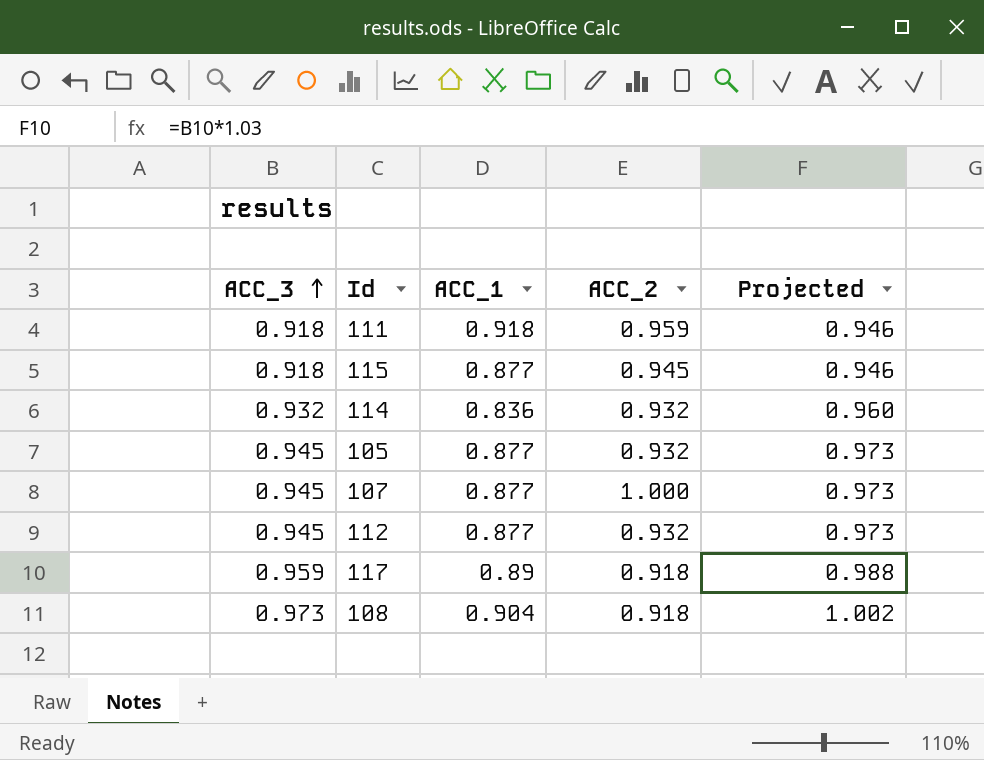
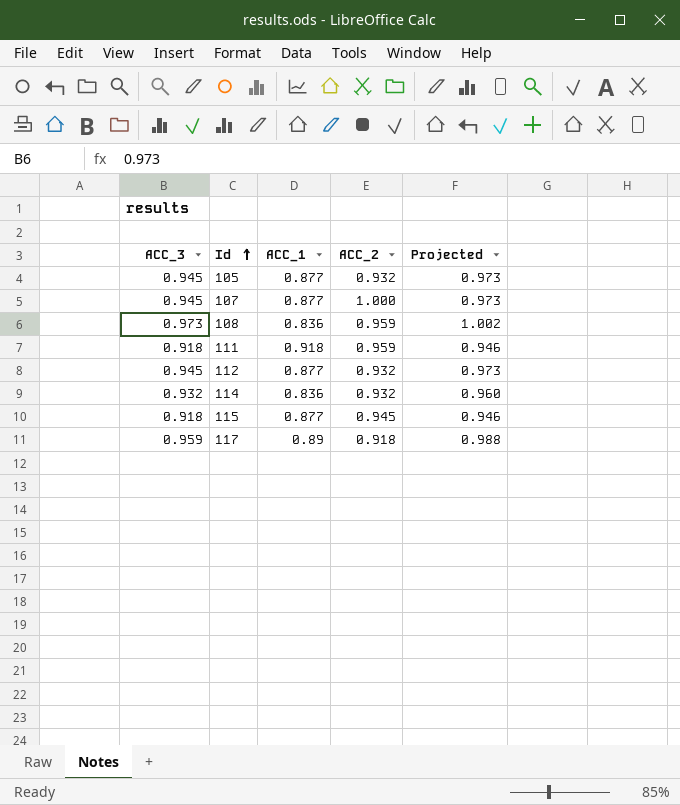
row order: ACC_3 ascending -> Id ascending
108 | ACC_1: 0.904 -> 0.836
108 | ACC_2: 0.918 -> 0.959

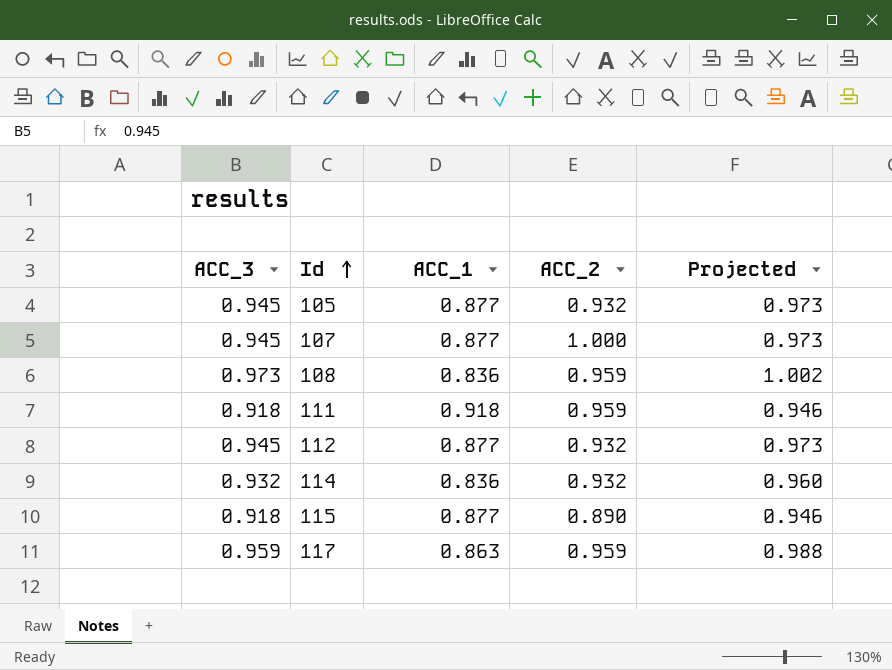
115 | ACC_2: 0.945 -> 0.890
117 | ACC_1: 0.89 -> 0.863
117 | ACC_2: 0.918 -> 0.959

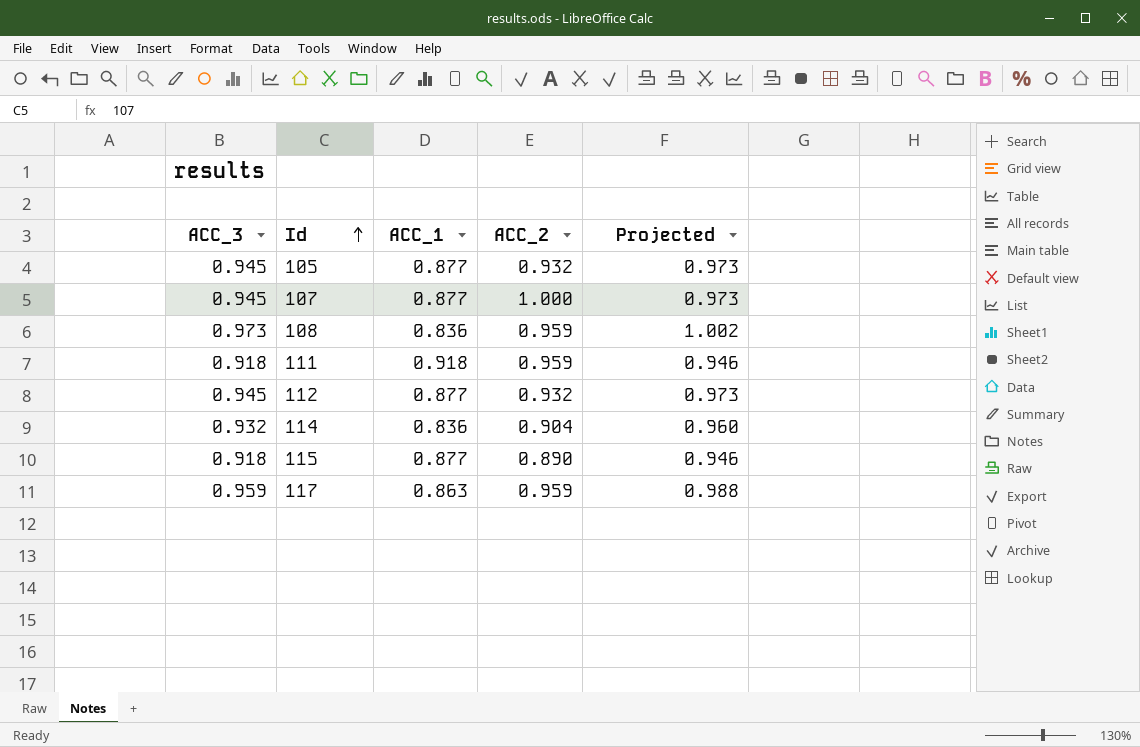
114 | ACC_2: 0.932 -> 0.904

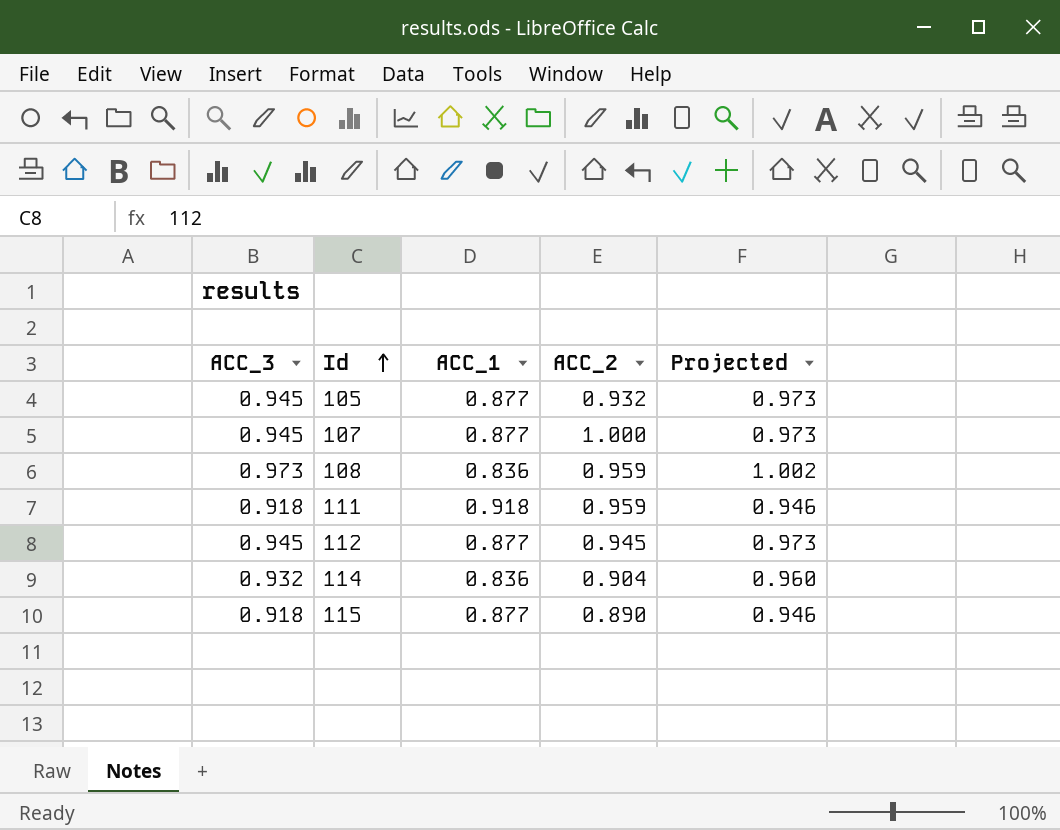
row 117: 0.959 | 0.863 | 0.959 | 0.988 -> none
112 | ACC_2: 0.932 -> 0.945

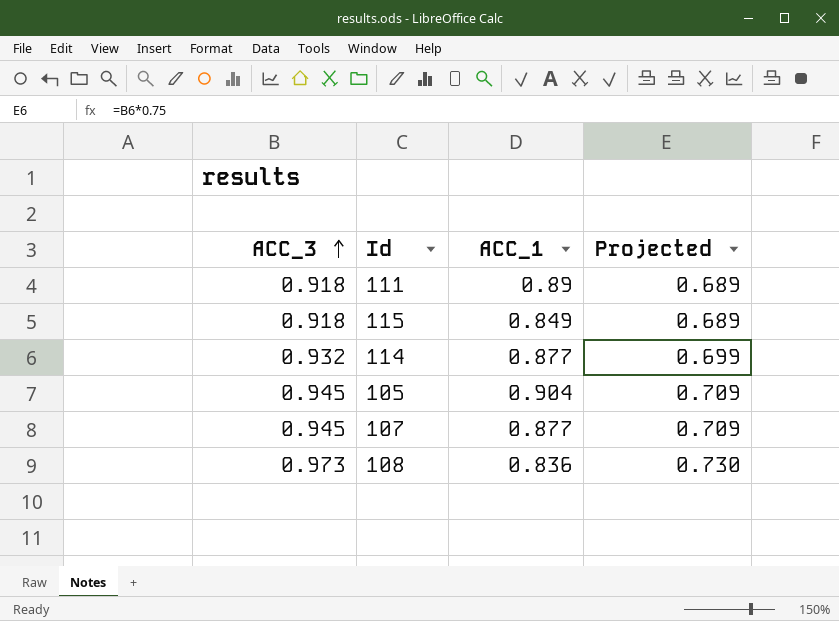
row order: Id ascending -> ACC_3 ascending
column ACC_2 | position: 4 -> none
column Projected | formula: [ACC_3] * 1.03 -> [ACC_3] * 0.75
row 112: 0.945 | 0.877 | 0.945 | 0.973 -> none
111 | ACC_1: 0.918 -> 0.89
115 | ACC_1: 0.877 -> 0.849
114 | ACC_1: 0.836 -> 0.877
105 | ACC_1: 0.877 -> 0.904

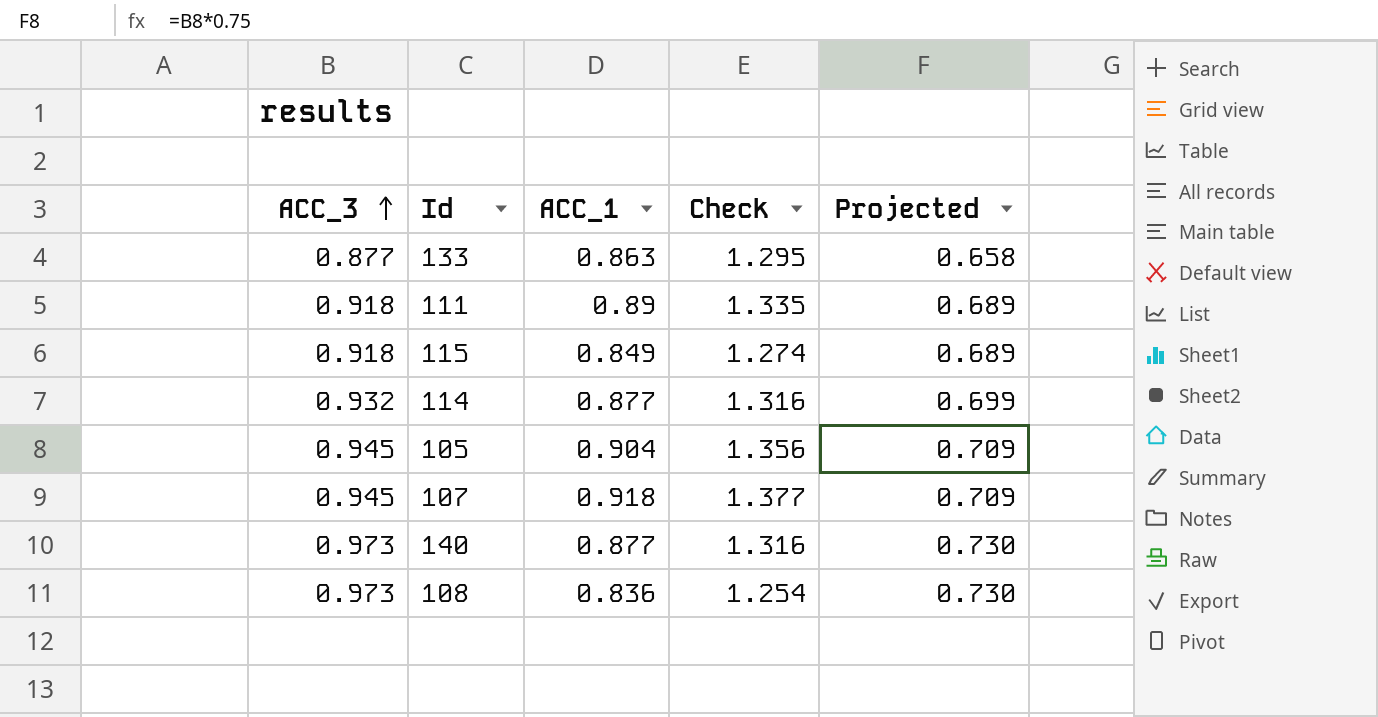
column Check | formula: none -> [ACC_1] * 1.5
row 133: none -> 0.877 | 0.863 | 1.295 | 0.658
107 | ACC_1: 0.877 -> 0.918
row 140: none -> 0.973 | 0.877 | 1.316 | 0.730

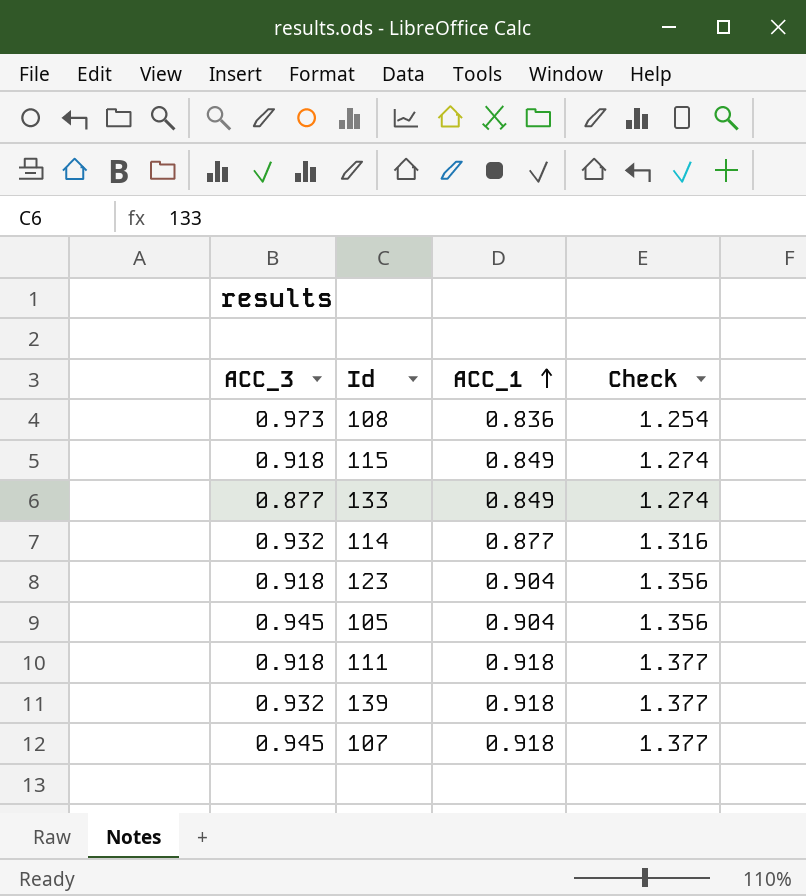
row order: ACC_3 ascending -> ACC_1 ascending
column Projected | formula: [ACC_3] * 0.75 -> none
row 140: 0.973 | 0.877 | 1.316 | 0.730 -> none
133 | ACC_1: 0.863 -> 0.849
133 | Check: 1.295 -> 1.274
row 123: none -> 0.918 | 0.904 | 1.356
111 | ACC_1: 0.89 -> 0.918
111 | Check: 1.335 -> 1.377
row 139: none -> 0.932 | 0.918 | 1.377

